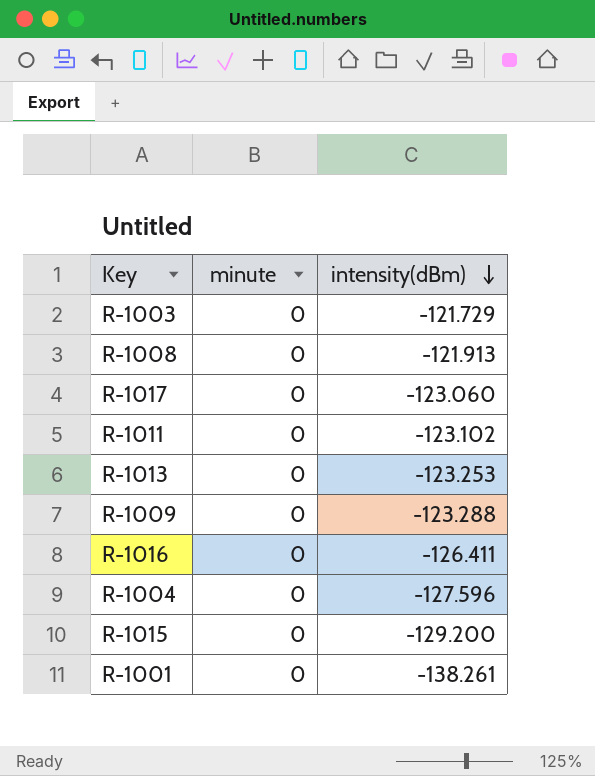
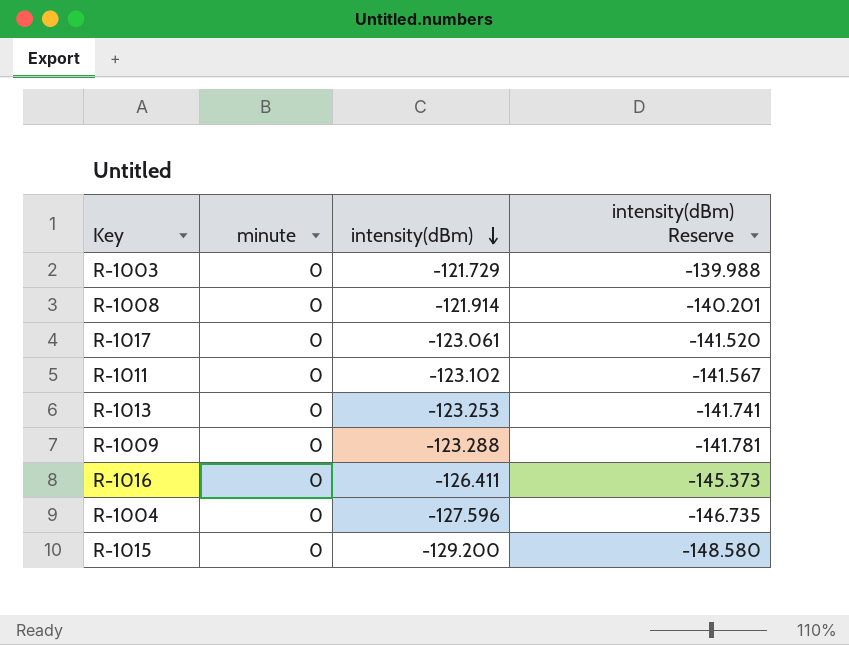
column intensity(dBm) Reserve | formula: none -> [intensity(dBm)] * 1.15
row R-1001: 0 | -138.261 -> none
R-1008 | intensity(dBm): -121.913 -> -121.914
R-1017 | intensity(dBm): -123.060 -> -123.061

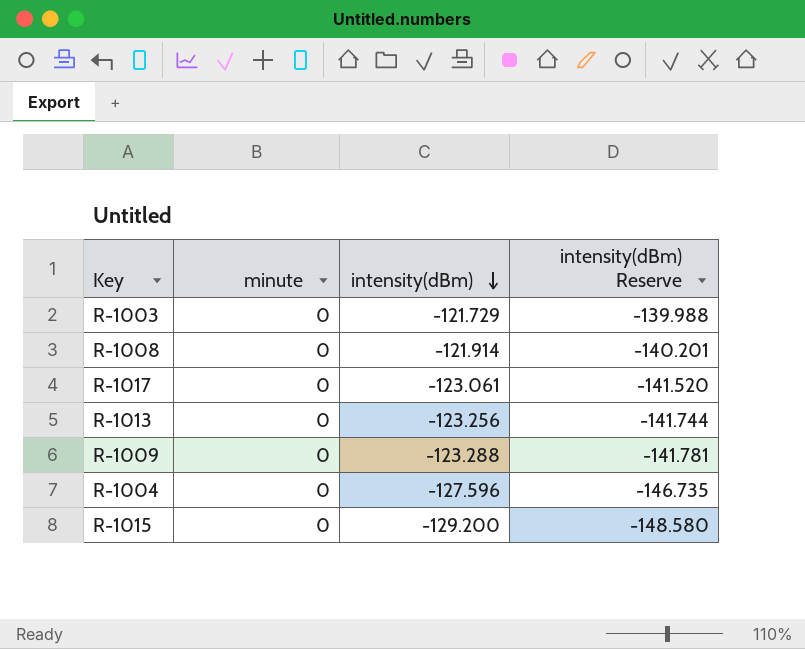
row R-1011: 0 | -123.102 | -141.567 -> none
row R-1016: 0 | -126.411 | -145.373 -> none
R-1013 | intensity(dBm): -123.253 -> -123.256
R-1013 | intensity(dBm) Reserve: -141.741 -> -141.744

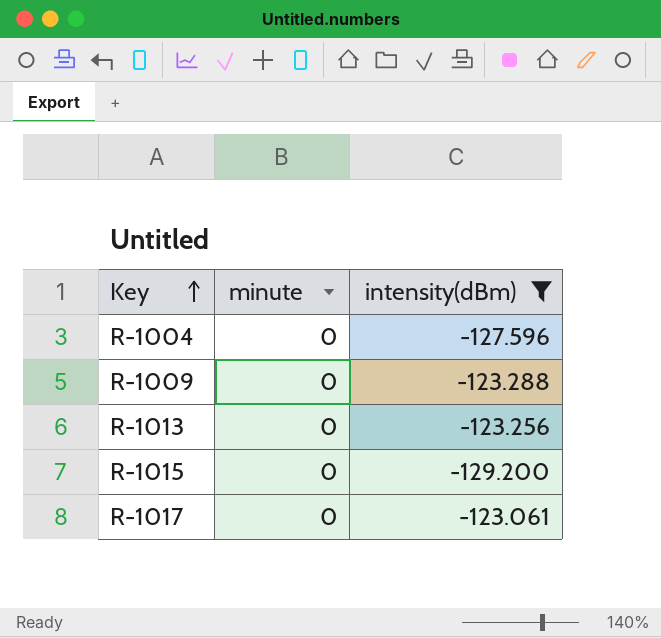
filter: none -> intensity(dBm) <= -123.061
row order: intensity(dBm) descending -> Key ascending
column intensity(dBm) Reserve | formula: [intensity(dBm)] * 1.15 -> none

